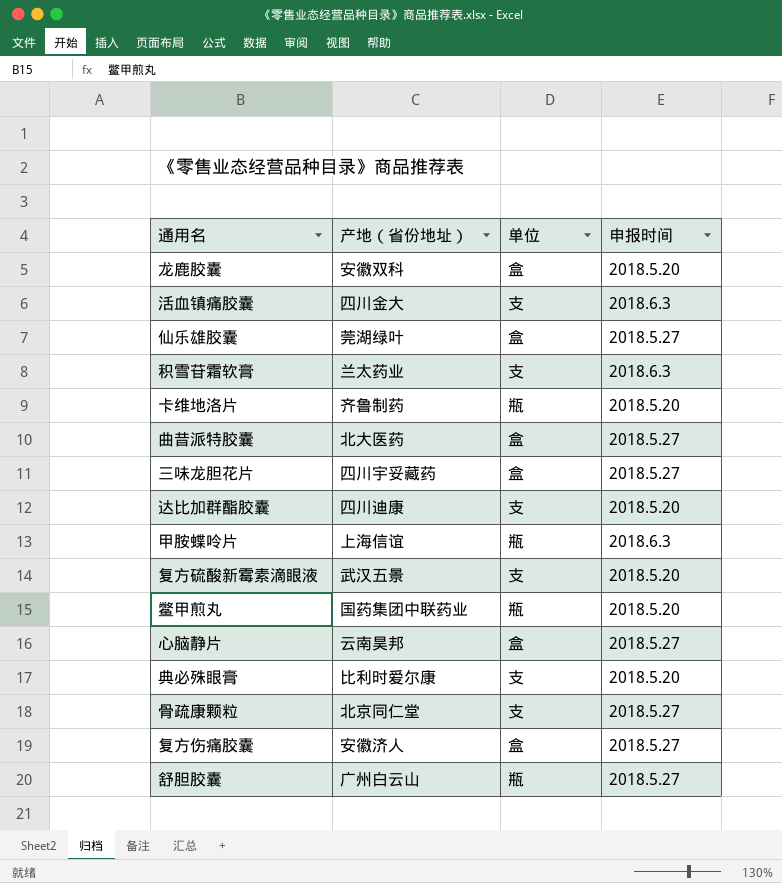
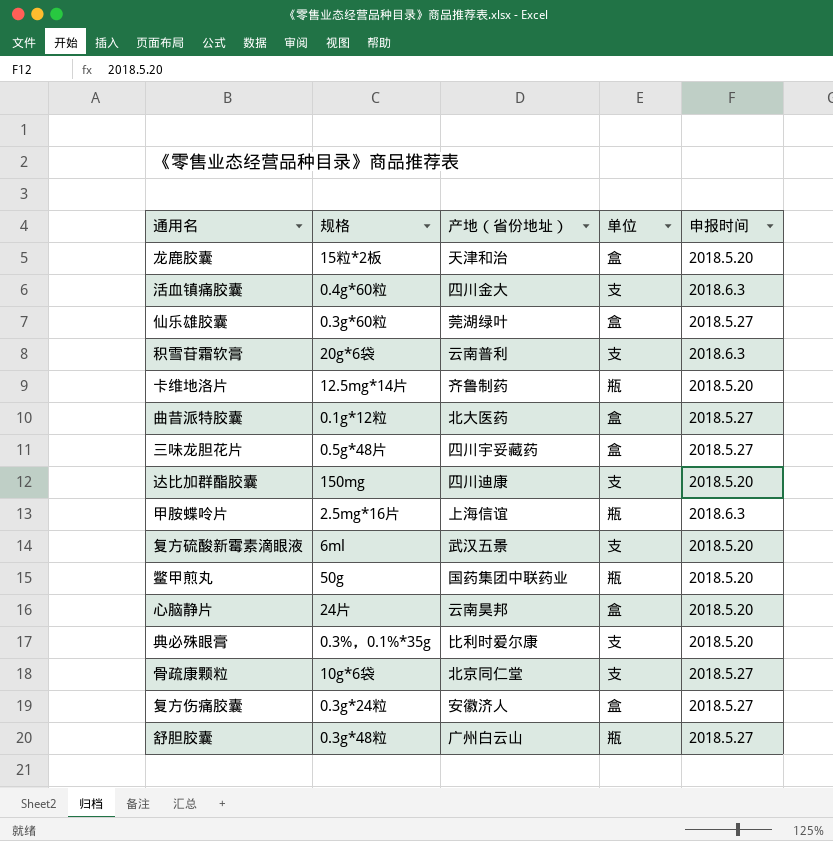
column 规格 | position: none -> 2
龙鹿胶囊 | 产地（省份地址）: 安徽双科 -> 天津和治
积雪苷霜软膏 | 产地（省份地址）: 兰太药业 -> 云南普利
心脑静片 | 申报时间: 2018.5.27 -> 2018.5.20

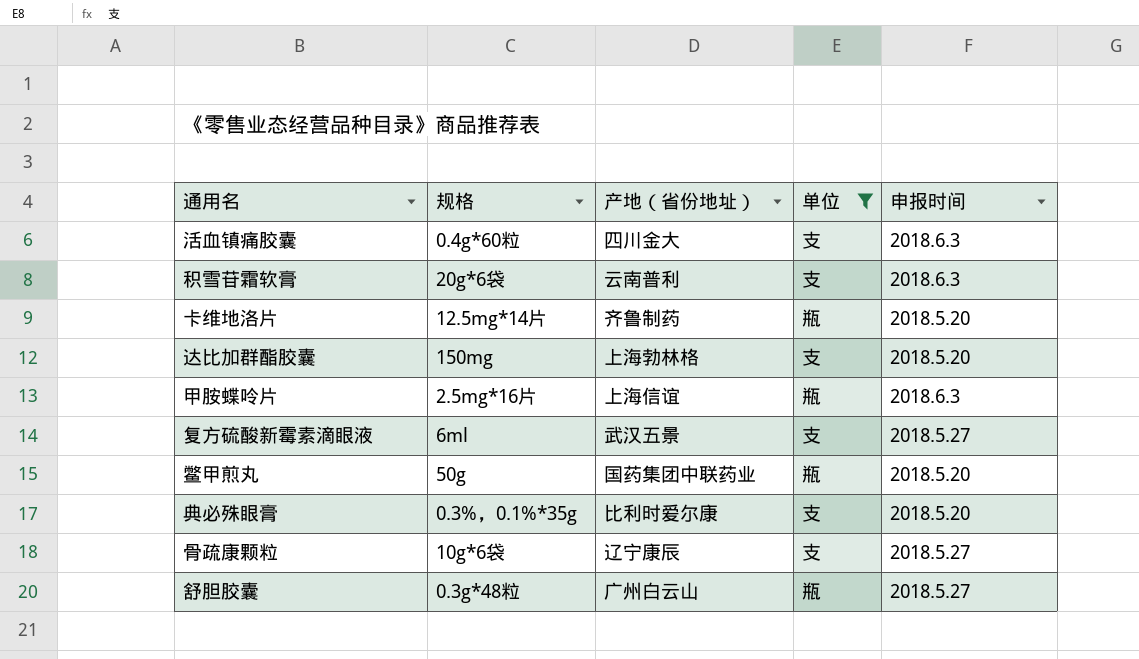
filter: none -> 单位 != 盒
达比加群酯胶囊 | 产地（省份地址）: 四川迪康 -> 上海勃林格
复方硫酸新霉素滴眼液 | 申报时间: 2018.5.20 -> 2018.5.27
骨疏康颗粒 | 产地（省份地址）: 北京同仁堂 -> 辽宁康辰

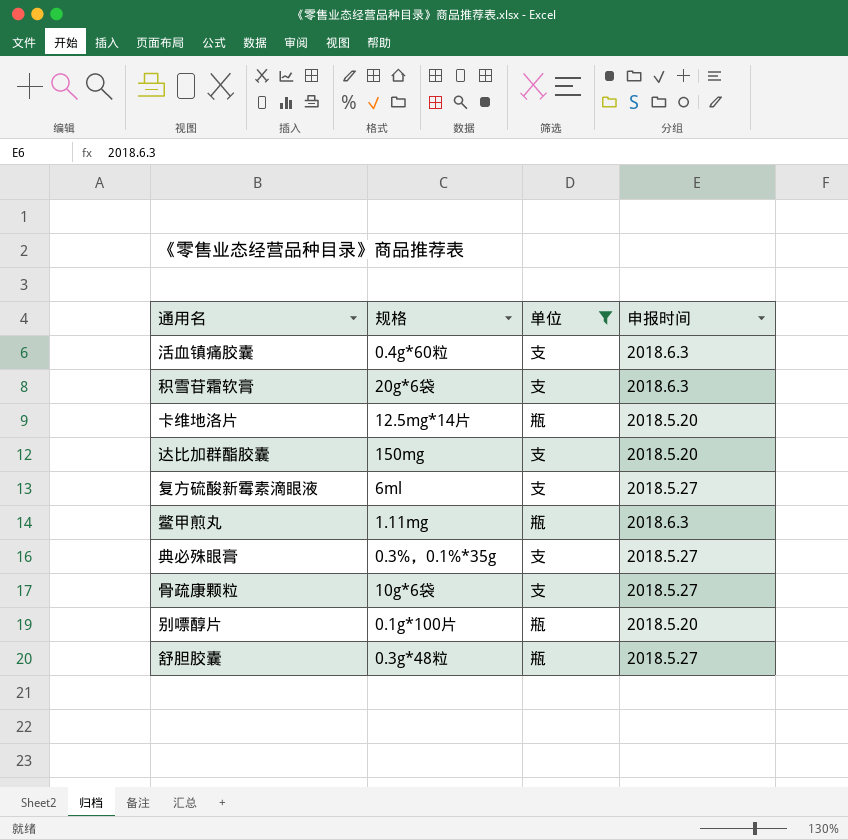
column 产地（省份地址） | position: 3 -> none
row 甲胺蝶呤片: 2.5mg*16片 | 上海信谊 | 瓶 | 2018.6.3 -> none
鳖甲煎丸 | 规格: 50g -> 1.11mg
鳖甲煎丸 | 申报时间: 2018.5.20 -> 2018.6.3
典必殊眼膏 | 申报时间: 2018.5.20 -> 2018.5.27
row 别嘌醇片: none -> 0.1g*100片 | 瓶 | 2018.5.20

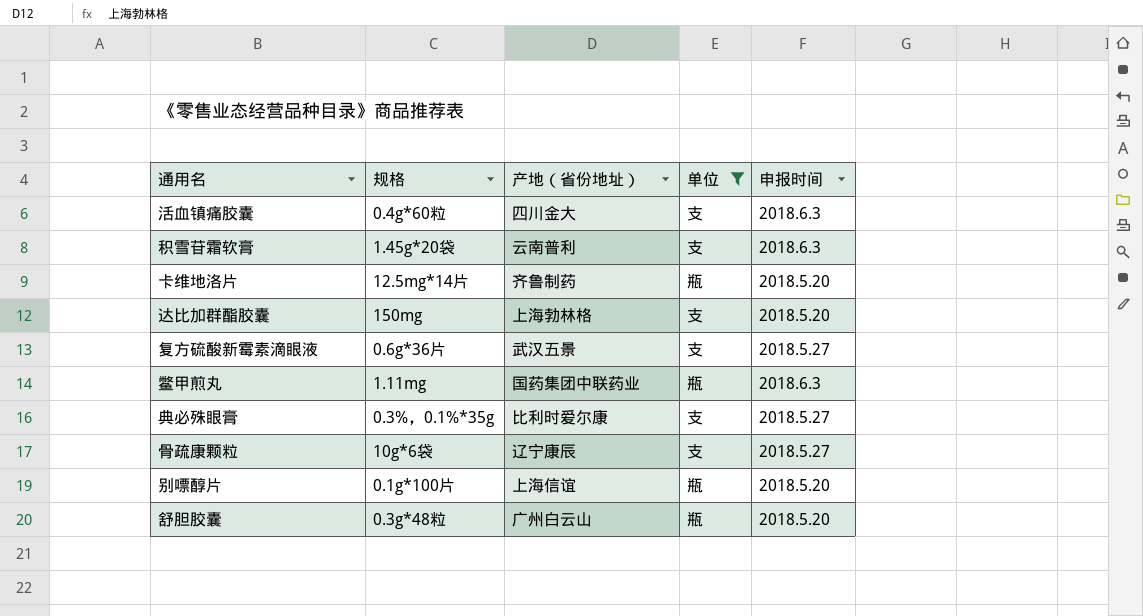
column 产地（省份地址） | position: none -> 3
积雪苷霜软膏 | 规格: 20g*6袋 -> 1.45g*20袋
复方硫酸新霉素滴眼液 | 规格: 6ml -> 0.6g*36片
舒胆胶囊 | 申报时间: 2018.5.27 -> 2018.5.20

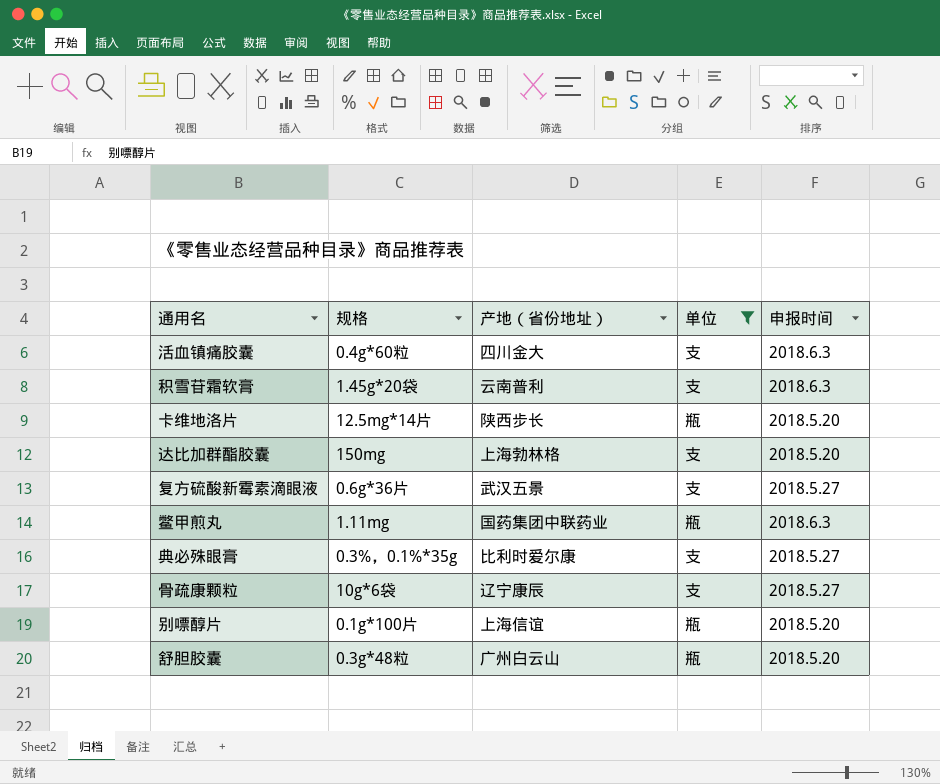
卡维地洛片 | 产地（省份地址）: 齐鲁制药 -> 陕西步长

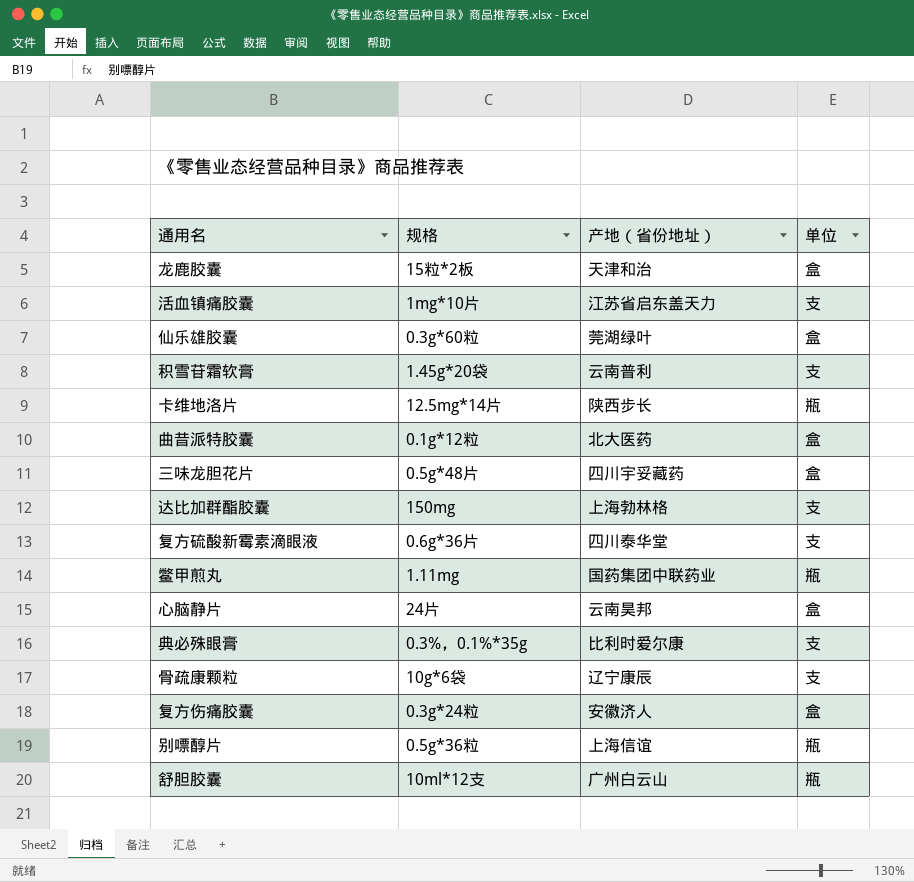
filter: 单位 != 盒 -> none
column 申报时间 | position: 5 -> none
活血镇痛胶囊 | 规格: 0.4g*60粒 -> 1mg*10片
活血镇痛胶囊 | 产地（省份地址）: 四川金大 -> 江苏省启东盖天力
复方硫酸新霉素滴眼液 | 产地（省份地址）: 武汉五景 -> 四川泰华堂
别嘌醇片 | 规格: 0.1g*100片 -> 0.5g*36粒
舒胆胶囊 | 规格: 0.3g*48粒 -> 10ml*12支

